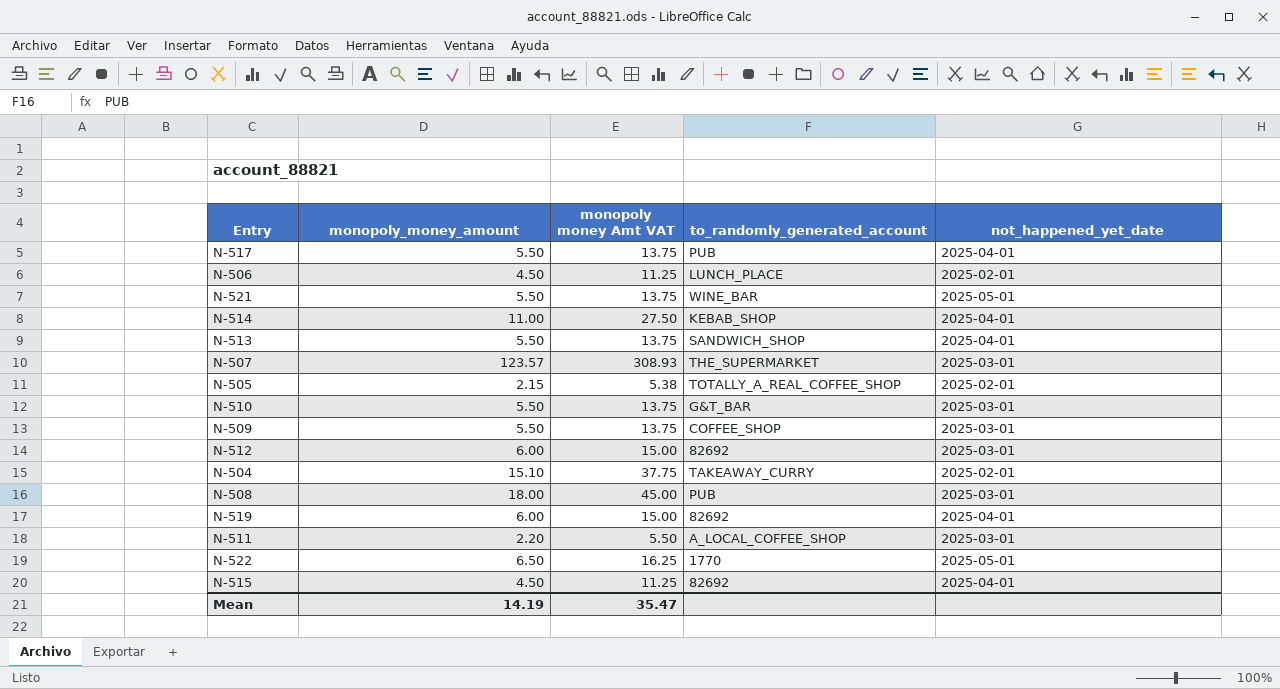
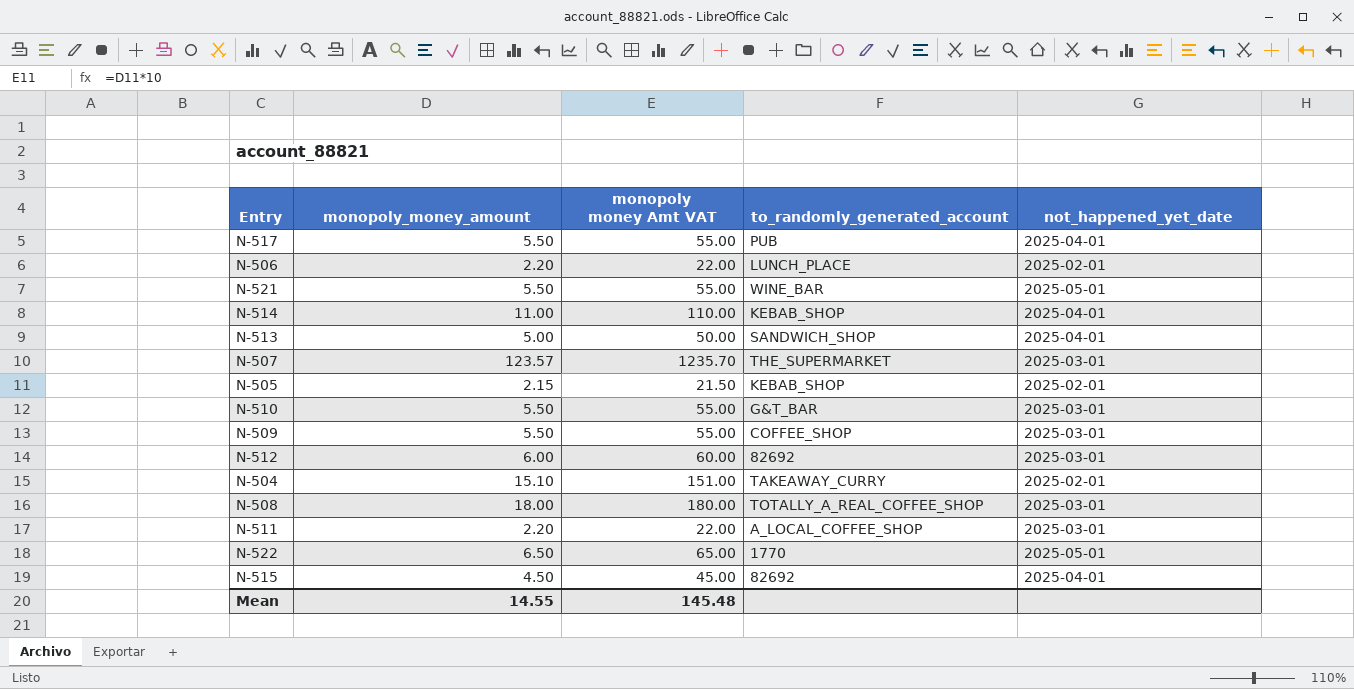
column monopoly money Amt VAT | formula: [monopoly_money_amount] * 2.5 -> [monopoly_money_amount] * 10
row N-519: 6.00 | 15.00 | 82692 | 2025-04-01 -> none
N-506 | monopoly_money_amount: 4.50 -> 2.20
N-513 | monopoly_money_amount: 5.50 -> 5.00
N-505 | to_randomly_generated_account: TOTALLY_A_REAL_COFFEE_SHOP -> KEBAB_SHOP
N-508 | to_randomly_generated_account: PUB -> TOTALLY_A_REAL_COFFEE_SHOP
Mean | monopoly_money_amount: 14.19 -> 14.55
Mean | monopoly money Amt VAT: 35.47 -> 145.48

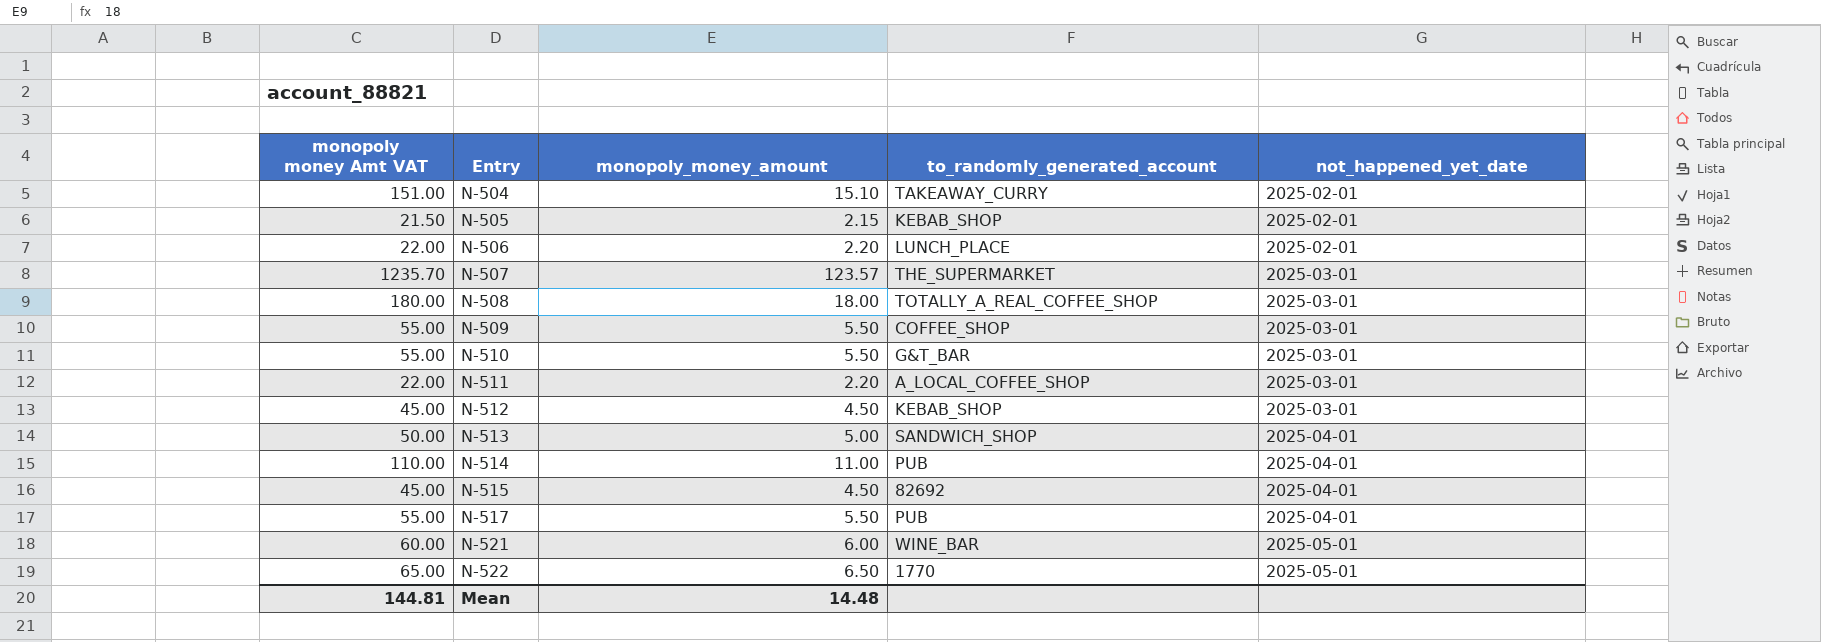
row order: none -> Entry ascending
column monopoly money Amt VAT | position: 3 -> 1
N-512 | monopoly money Amt VAT: 60.00 -> 45.00
N-512 | monopoly_money_amount: 6.00 -> 4.50
N-512 | to_randomly_generated_account: 82692 -> KEBAB_SHOP
N-514 | to_randomly_generated_account: KEBAB_SHOP -> PUB
N-521 | monopoly money Amt VAT: 55.00 -> 60.00
N-521 | monopoly_money_amount: 5.50 -> 6.00
Mean | monopoly money Amt VAT: 145.48 -> 144.81
Mean | monopoly_money_amount: 14.55 -> 14.48

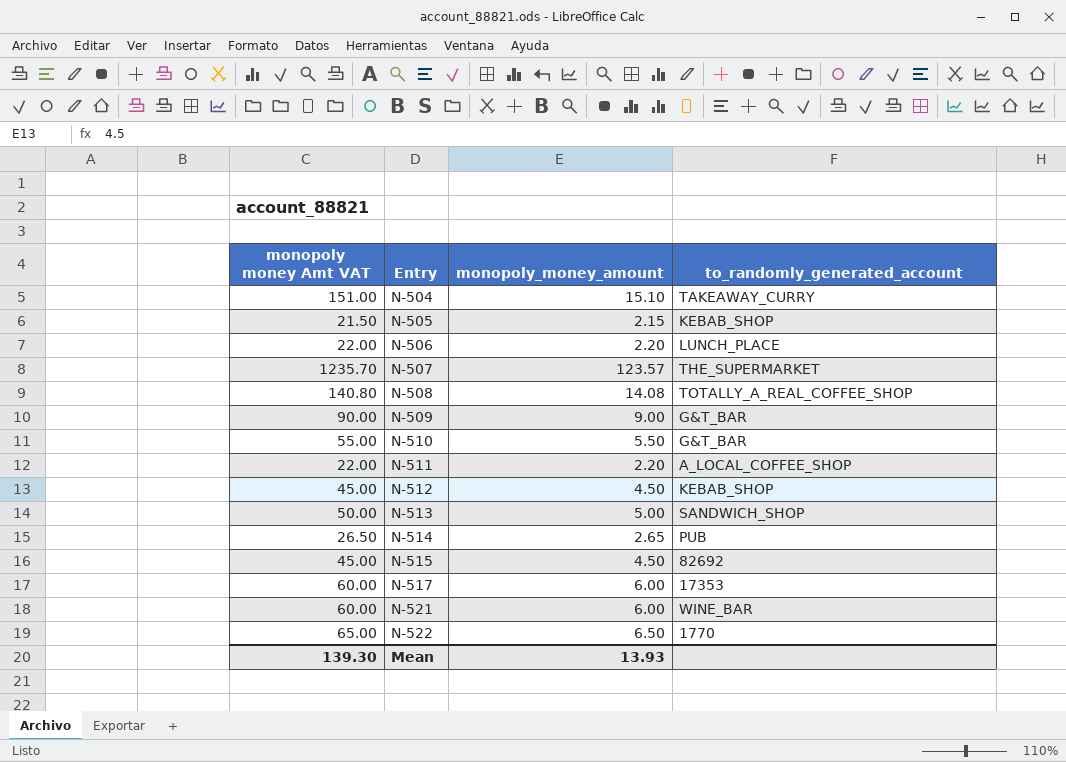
column not_happened_yet_date | position: 5 -> none
N-508 | monopoly money Amt VAT: 180.00 -> 140.80
N-508 | monopoly_money_amount: 18.00 -> 14.08
N-509 | monopoly money Amt VAT: 55.00 -> 90.00
N-509 | monopoly_money_amount: 5.50 -> 9.00
N-509 | to_randomly_generated_account: COFFEE_SHOP -> G&T_BAR
N-514 | monopoly money Amt VAT: 110.00 -> 26.50
N-514 | monopoly_money_amount: 11.00 -> 2.65
N-517 | monopoly money Amt VAT: 55.00 -> 60.00
N-517 | monopoly_money_amount: 5.50 -> 6.00
N-517 | to_randomly_generated_account: PUB -> 17353
Mean | monopoly money Amt VAT: 144.81 -> 139.30
Mean | monopoly_money_amount: 14.48 -> 13.93

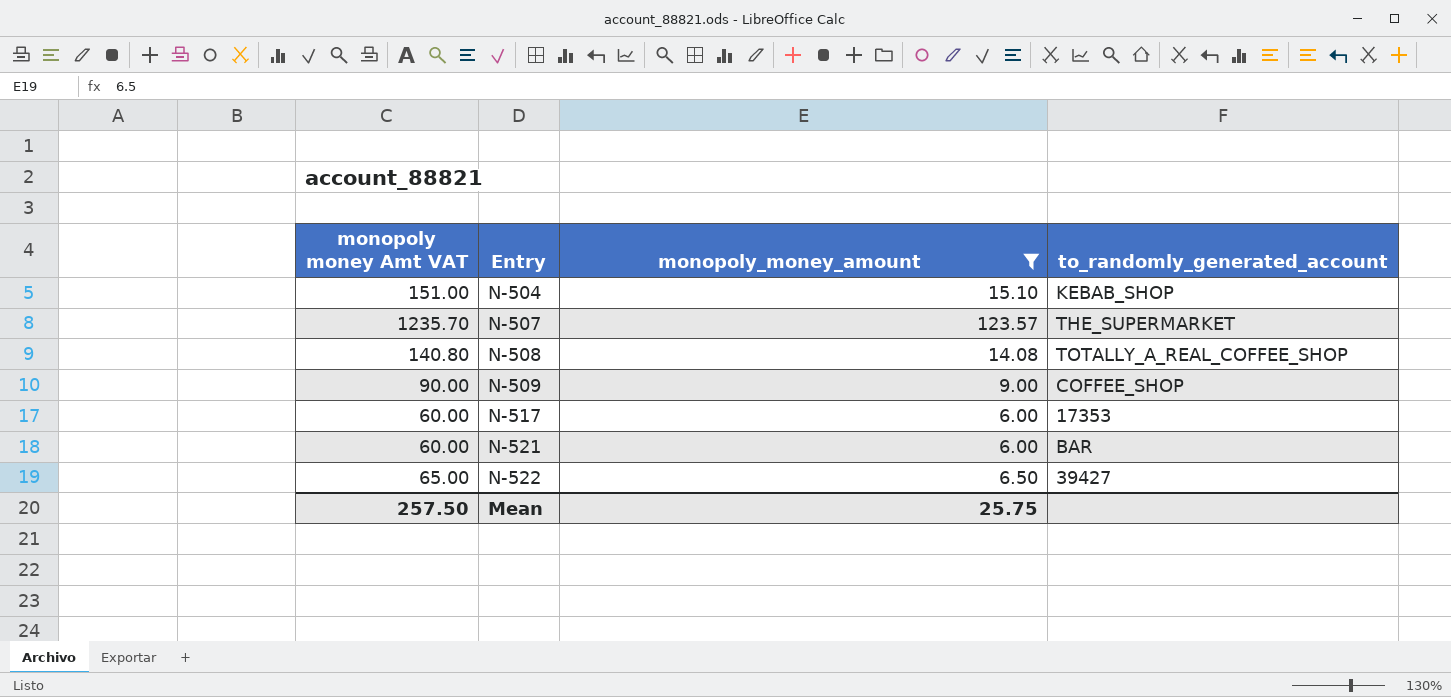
filter: none -> monopoly_money_amount >= 6.00
N-504 | to_randomly_generated_account: TAKEAWAY_CURRY -> KEBAB_SHOP
N-509 | to_randomly_generated_account: G&T_BAR -> COFFEE_SHOP
N-521 | to_randomly_generated_account: WINE_BAR -> BAR
N-522 | to_randomly_generated_account: 1770 -> 39427
Mean | monopoly money Amt VAT: 139.30 -> 257.50
Mean | monopoly_money_amount: 13.93 -> 25.75

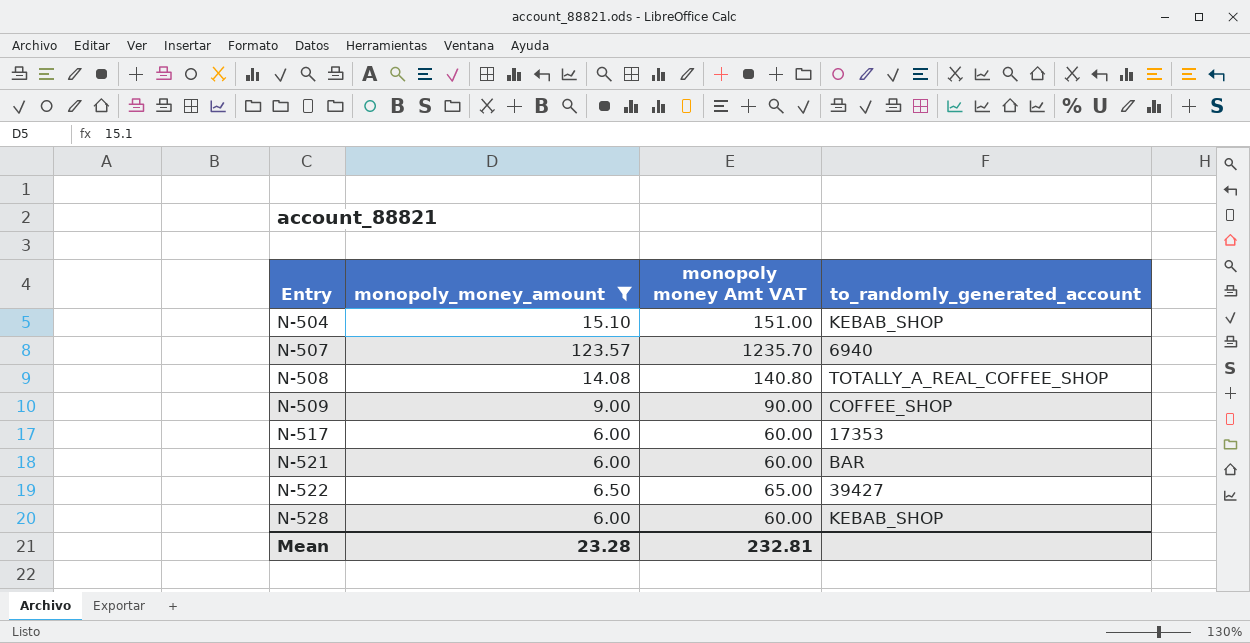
column monopoly money Amt VAT | position: 1 -> 3
N-507 | to_randomly_generated_account: THE_SUPERMARKET -> 6940
row N-528: none -> 6.00 | 60.00 | KEBAB_SHOP
Mean | monopoly_money_amount: 25.75 -> 23.28
Mean | monopoly money Amt VAT: 257.50 -> 232.81

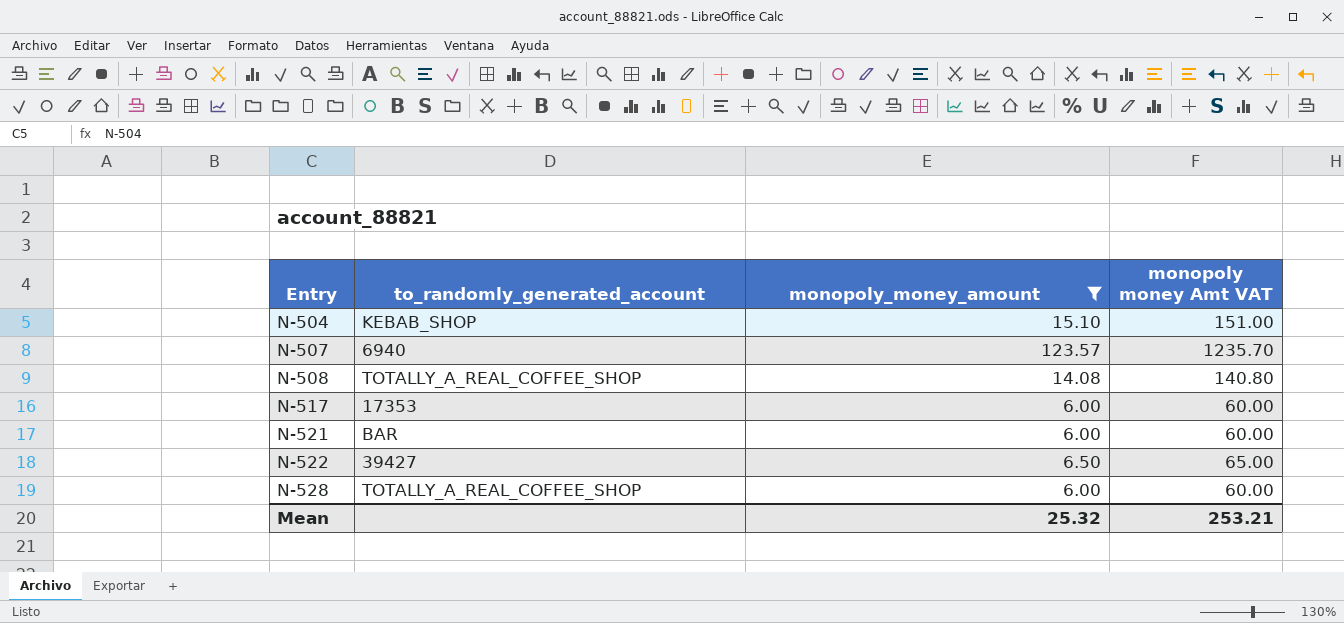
column to_randomly_generated_account | position: 4 -> 2
row N-509: 9.00 | 90.00 | COFFEE_SHOP -> none
N-528 | to_randomly_generated_account: KEBAB_SHOP -> TOTALLY_A_REAL_COFFEE_SHOP
Mean | monopoly_money_amount: 23.28 -> 25.32
Mean | monopoly money Amt VAT: 232.81 -> 253.21

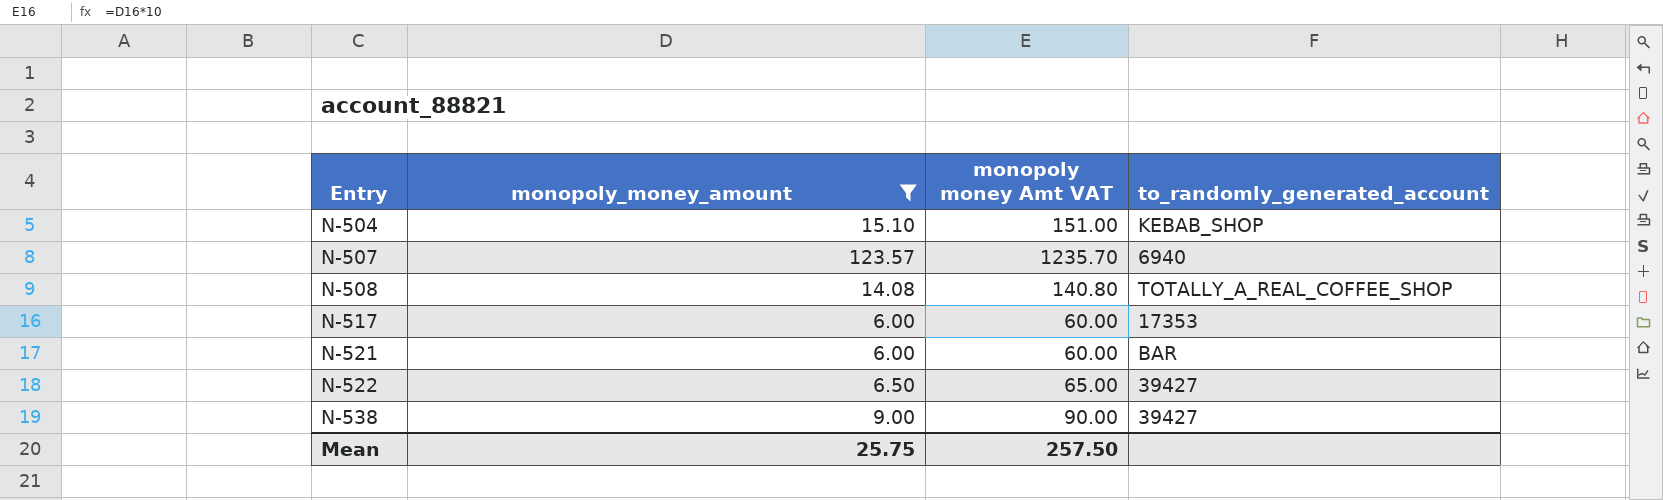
column to_randomly_generated_account | position: 2 -> 4
row N-528: TOTALLY_A_REAL_COFFEE_SHOP | 6.00 | 60.00 -> none
row N-538: none -> 9.00 | 90.00 | 39427
Mean | monopoly_money_amount: 25.32 -> 25.75
Mean | monopoly money Amt VAT: 253.21 -> 257.50

